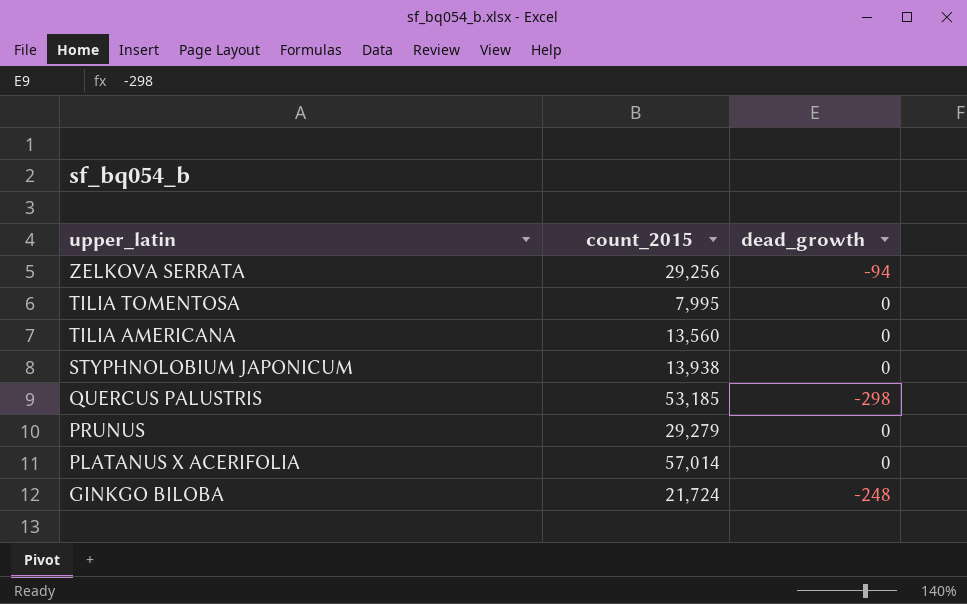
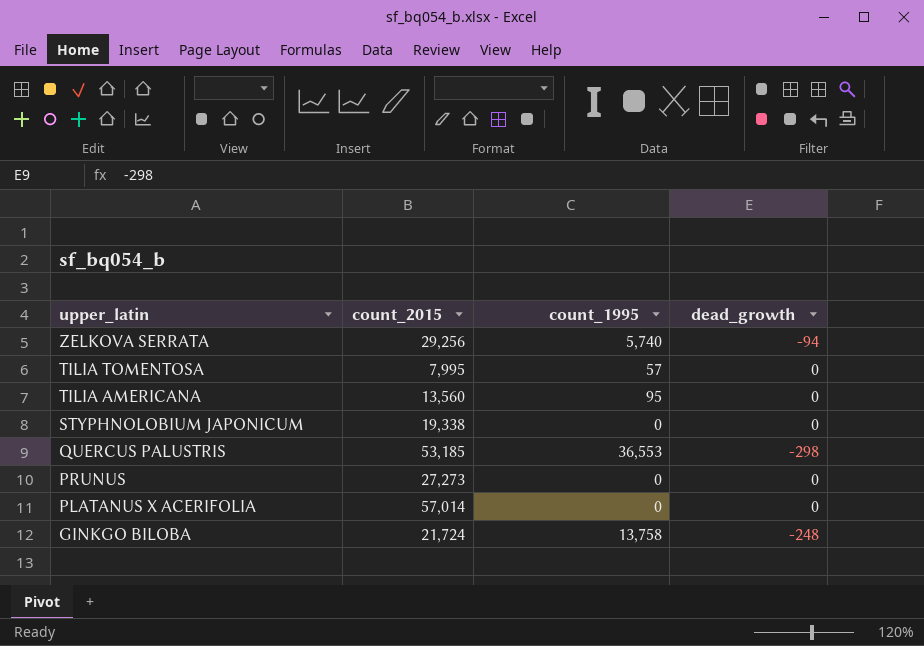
column count_1995 | position: none -> 3
STYPHNOLOBIUM JAPONICUM | count_2015: 13,938 -> 19,338
PRUNUS | count_2015: 29,279 -> 27,273

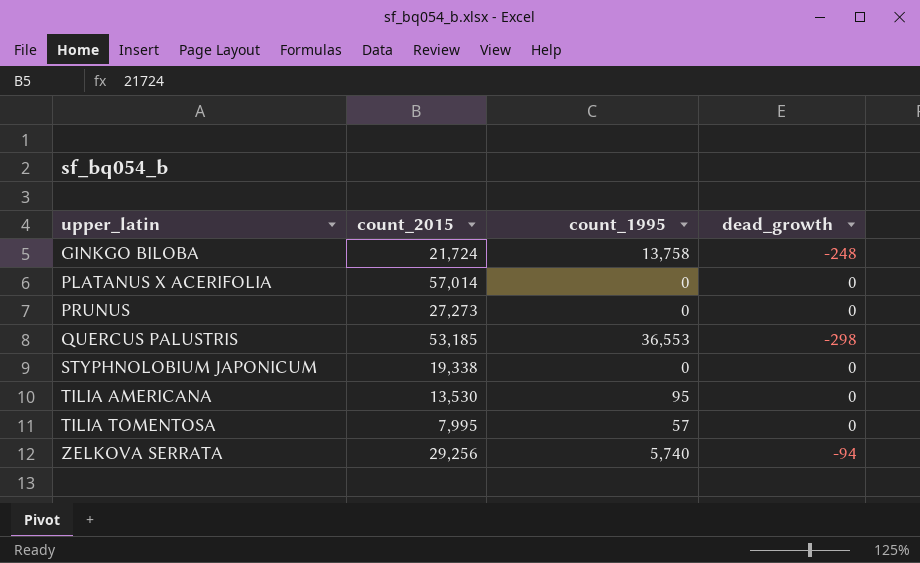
row order: upper_latin descending -> upper_latin ascending
TILIA AMERICANA | count_2015: 13,560 -> 13,530

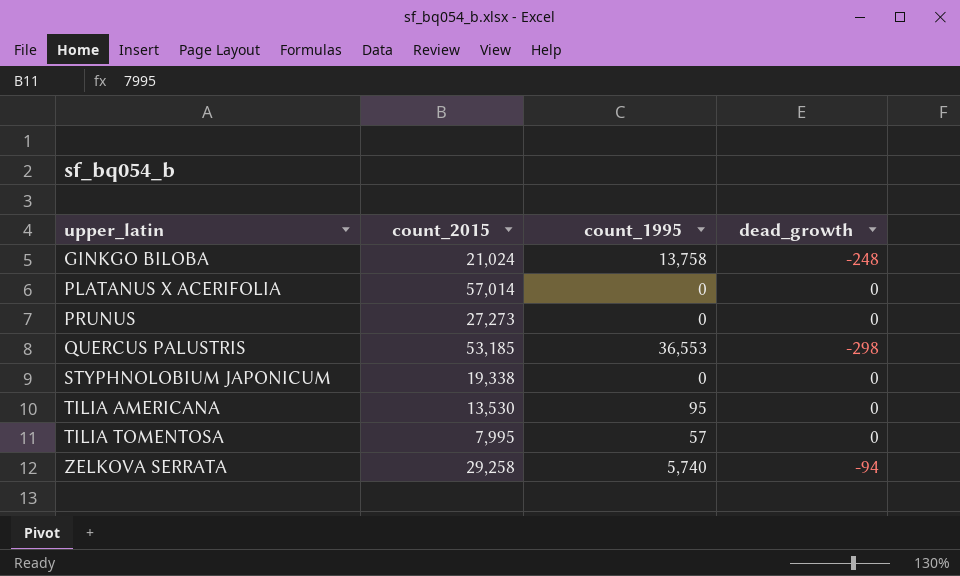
GINKGO BILOBA | count_2015: 21,724 -> 21,024
ZELKOVA SERRATA | count_2015: 29,256 -> 29,258

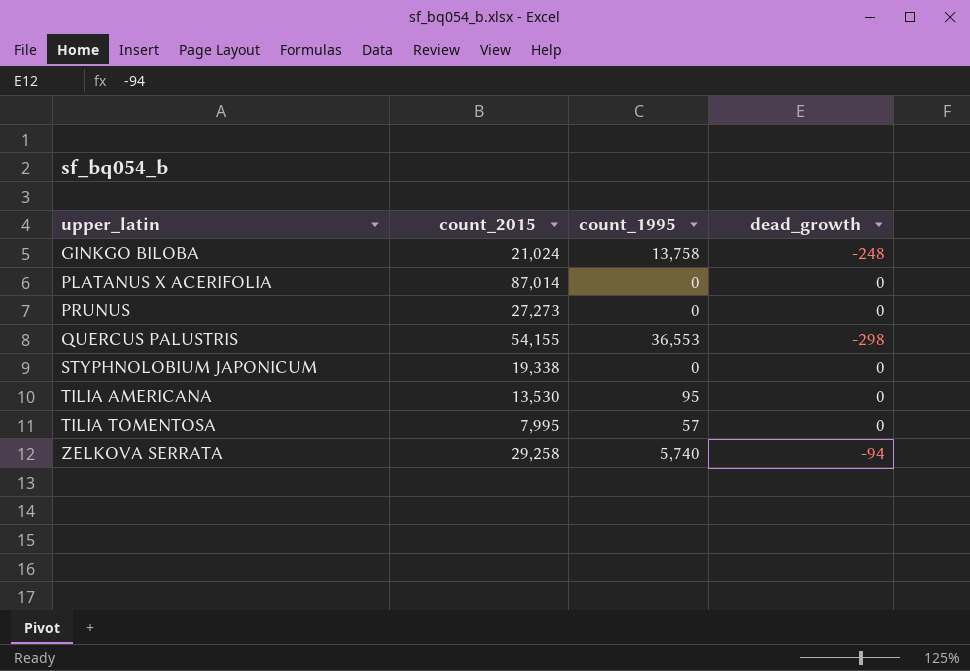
PLATANUS X ACERIFOLIA | count_2015: 57,014 -> 87,014
QUERCUS PALUSTRIS | count_2015: 53,185 -> 54,155

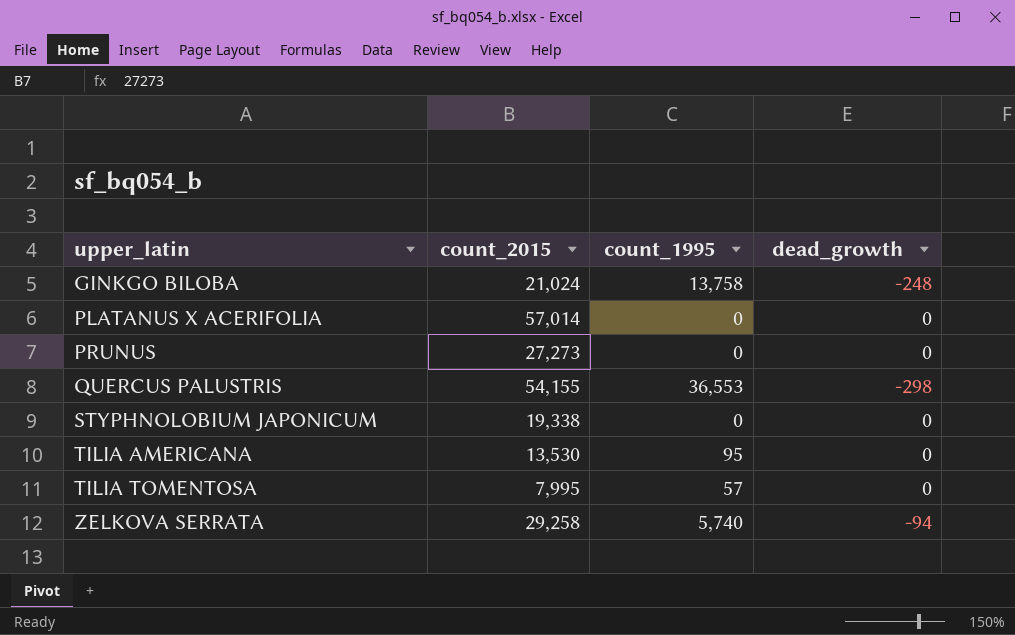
PLATANUS X ACERIFOLIA | count_2015: 87,014 -> 57,014

